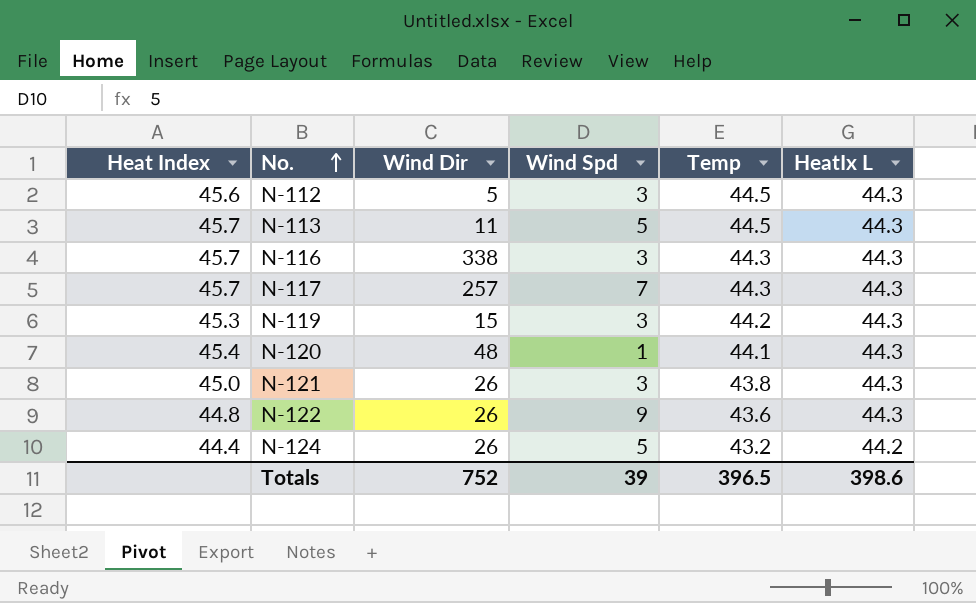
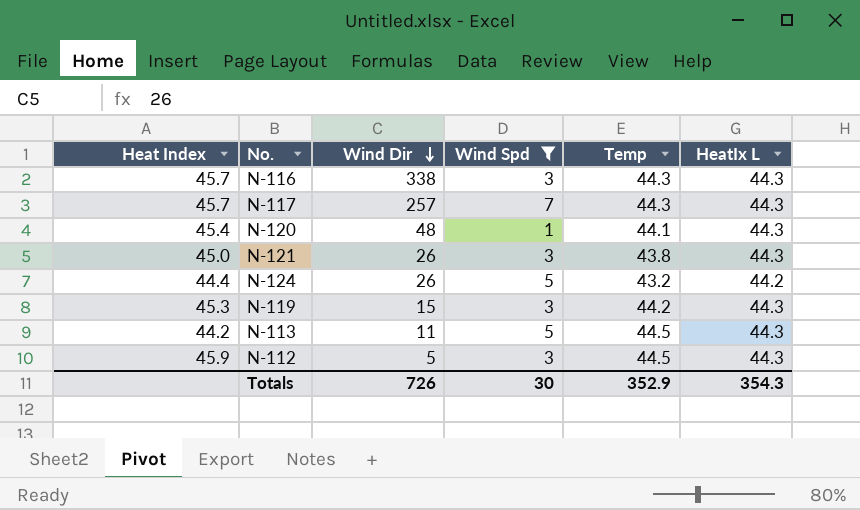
filter: none -> Wind Spd != 9
row order: No. ascending -> Wind Dir descending
N-113 | Heat Index: 45.7 -> 44.2
N-112 | Heat Index: 45.6 -> 45.9
Totals | Wind Dir: 752 -> 726
Totals | Wind Spd: 39 -> 30
Totals | Temp: 396.5 -> 352.9
Totals | HeatIx L: 398.6 -> 354.3

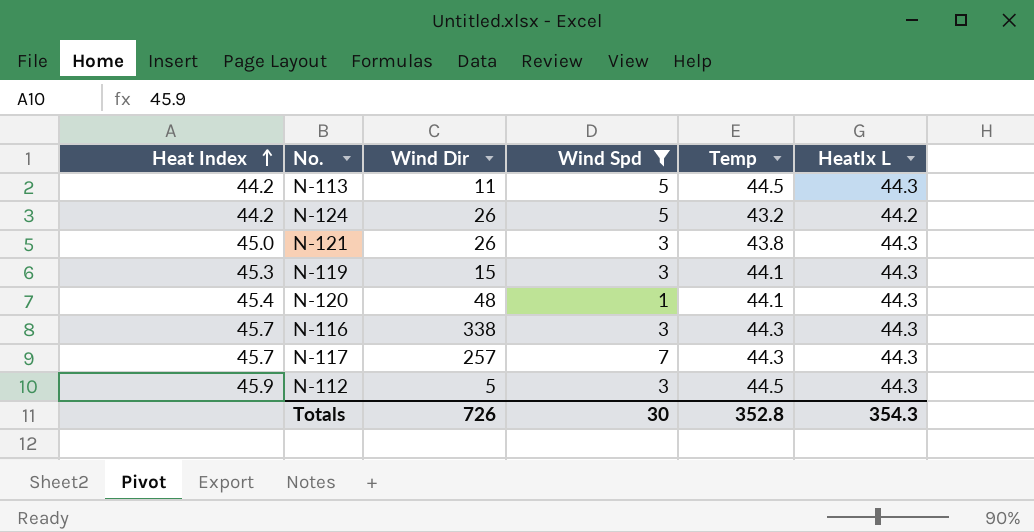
row order: Wind Dir descending -> Heat Index ascending
N-124 | Heat Index: 44.4 -> 44.2
N-119 | Temp: 44.2 -> 44.1
Totals | Temp: 352.9 -> 352.8

